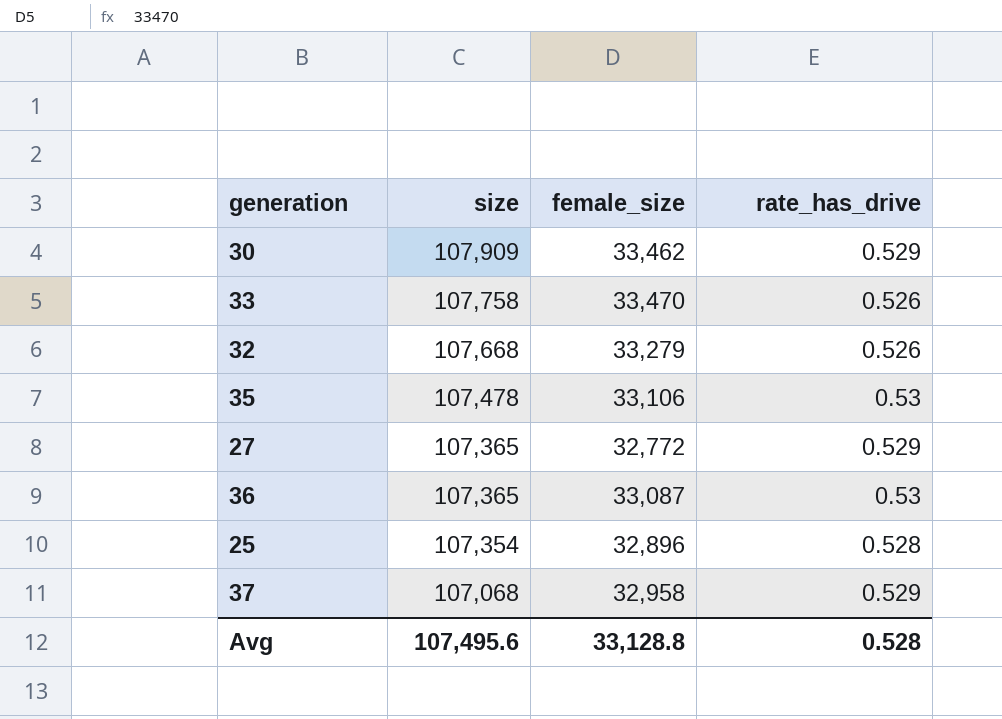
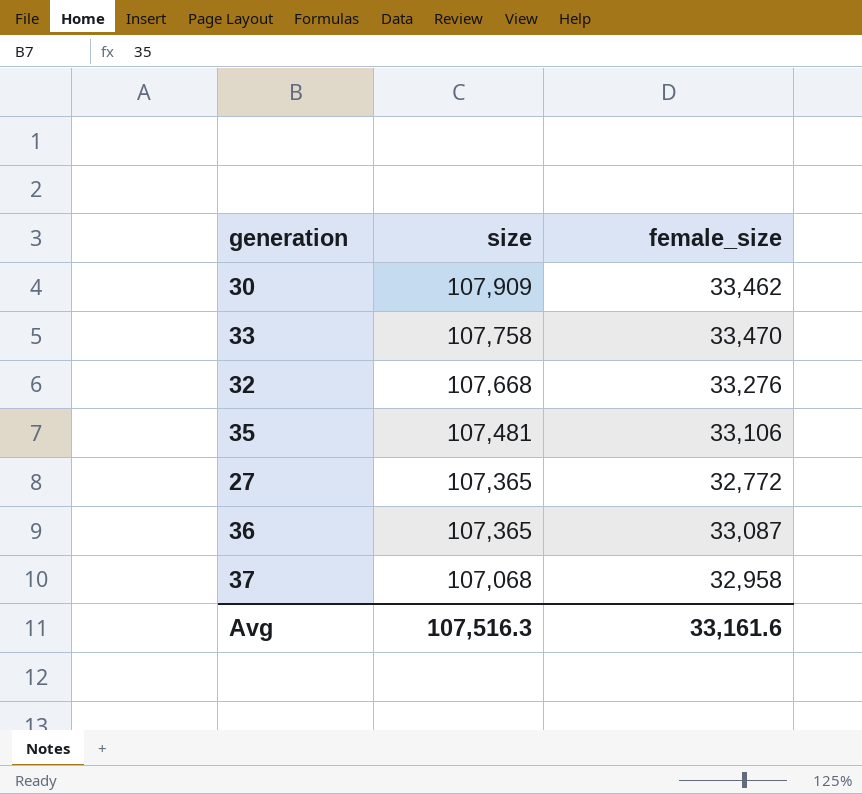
column rate_has_drive | position: 4 -> none
row 25: 107,354 | 32,896 | 0.528 -> none
32 | female_size: 33,279 -> 33,276
35 | size: 107,478 -> 107,481
Avg | size: 107,495.6 -> 107,516.3
Avg | female_size: 33,128.8 -> 33,161.6

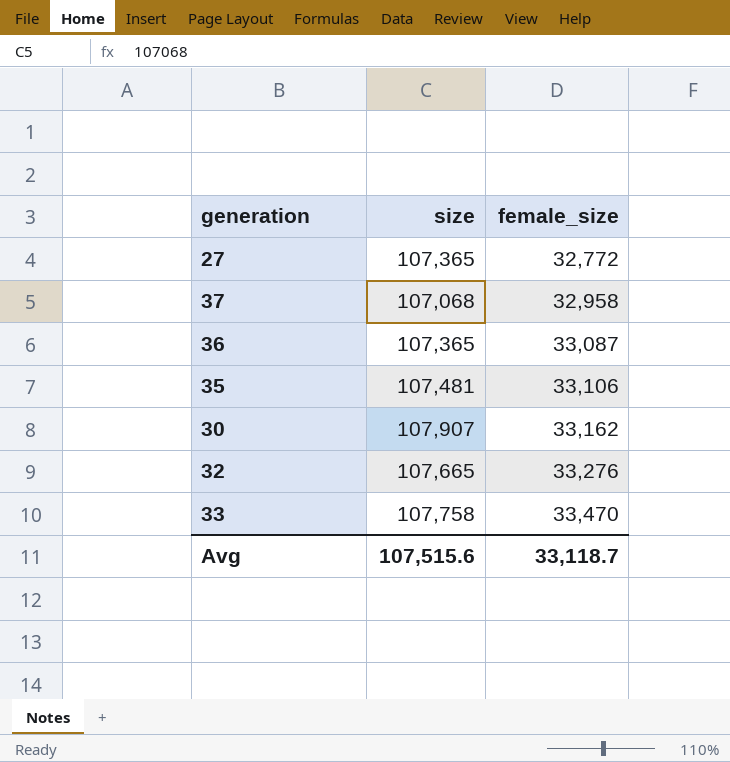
row order: size descending -> female_size ascending
30 | size: 107,909 -> 107,907
30 | female_size: 33,462 -> 33,162
32 | size: 107,668 -> 107,665
Avg | size: 107,516.3 -> 107,515.6
Avg | female_size: 33,161.6 -> 33,118.7

